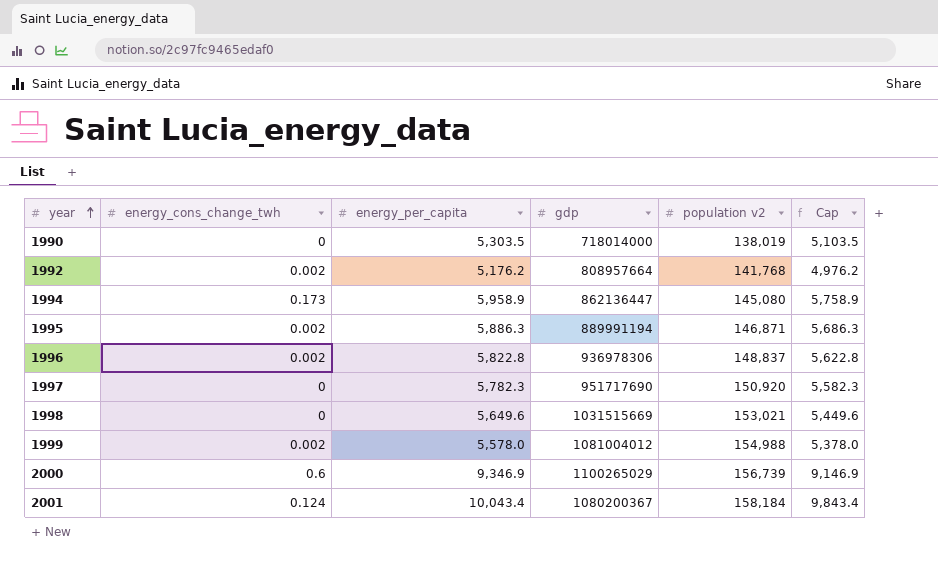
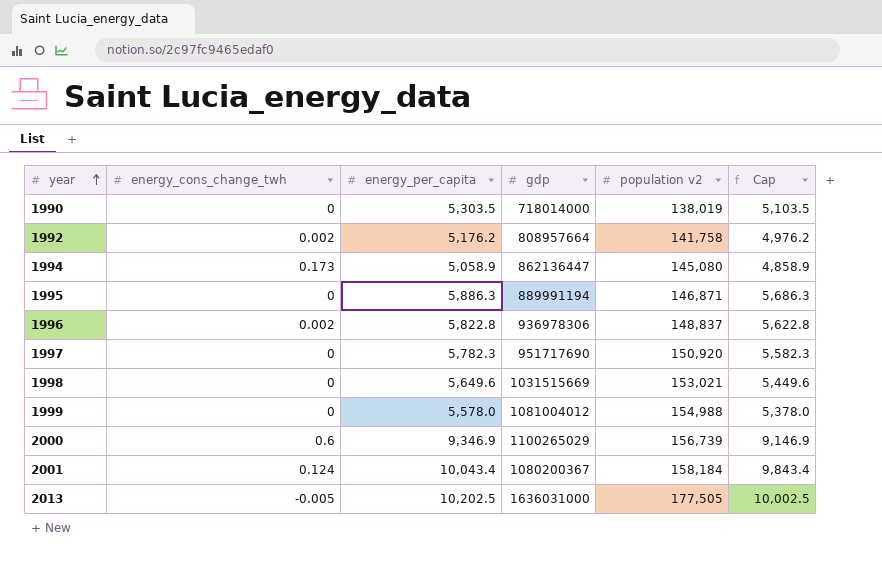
1992 | population v2: 141,768 -> 141,758
1994 | energy_per_capita: 5,958.9 -> 5,058.9
1994 | Cap: 5,758.9 -> 4,858.9
1995 | energy_cons_change_twh: 0.002 -> 0
1999 | energy_cons_change_twh: 0.002 -> 0
row 2013: none -> -0.005 | 10,202.5 | 1636031000 | 177,505 | 10,002.5

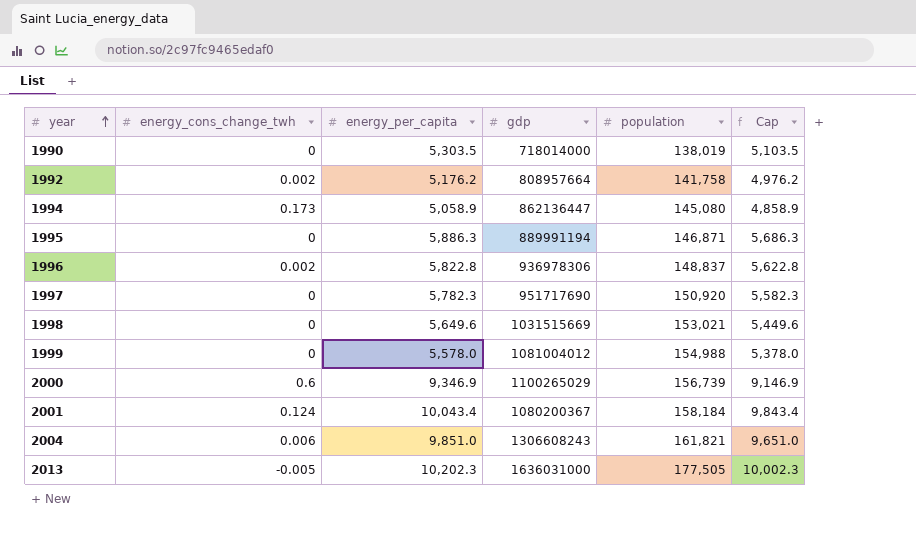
column name: population v2 -> population
row 2004: none -> 0.006 | 9,851.0 | 1306608243 | 161,821 | 9,651.0
2013 | energy_per_capita: 10,202.5 -> 10,202.3
2013 | Cap: 10,002.5 -> 10,002.3

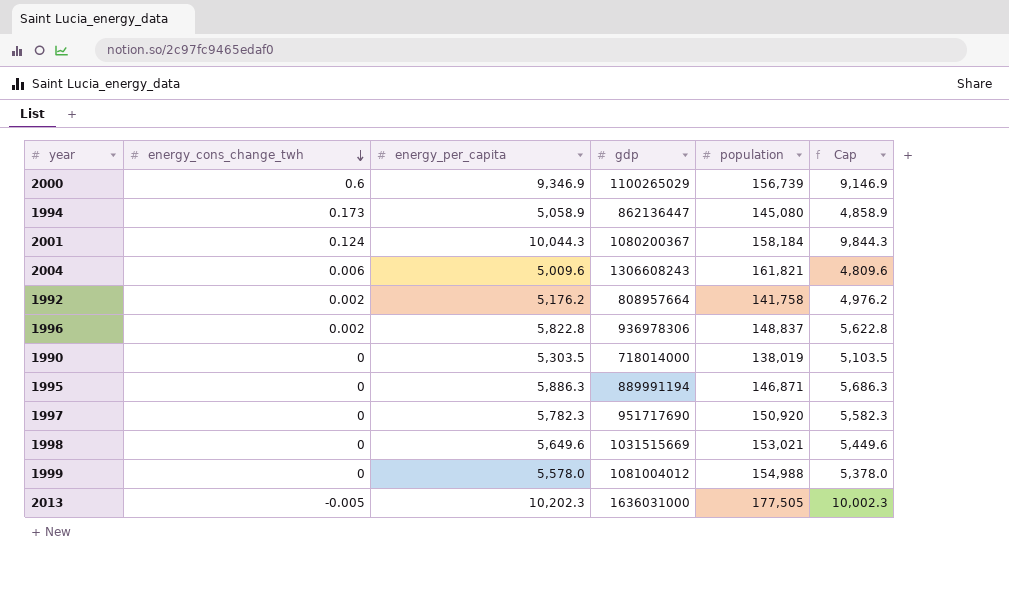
row order: year ascending -> energy_cons_change_twh descending
2001 | energy_per_capita: 10,043.4 -> 10,044.3
2001 | Cap: 9,843.4 -> 9,844.3
2004 | energy_per_capita: 9,851.0 -> 5,009.6
2004 | Cap: 9,651.0 -> 4,809.6

